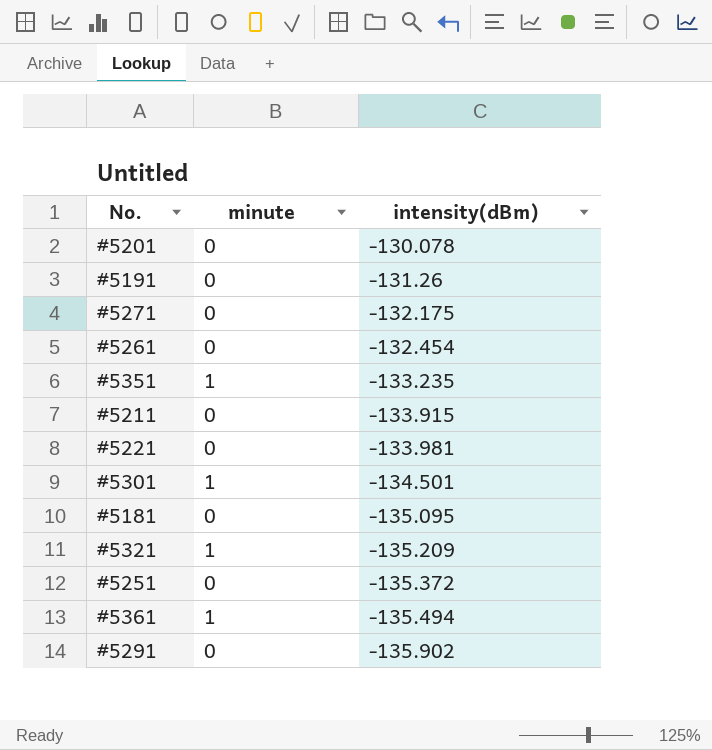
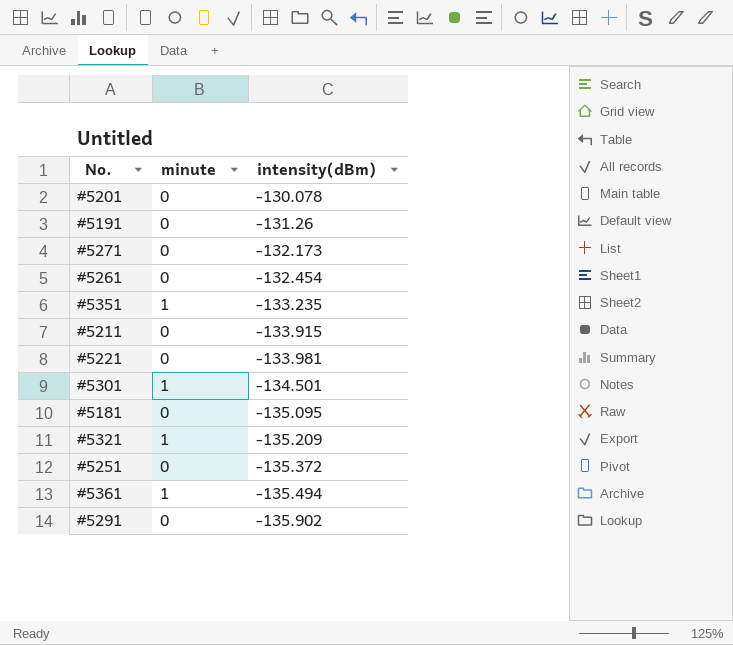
#5271 | intensity(dBm): -132.175 -> -132.173

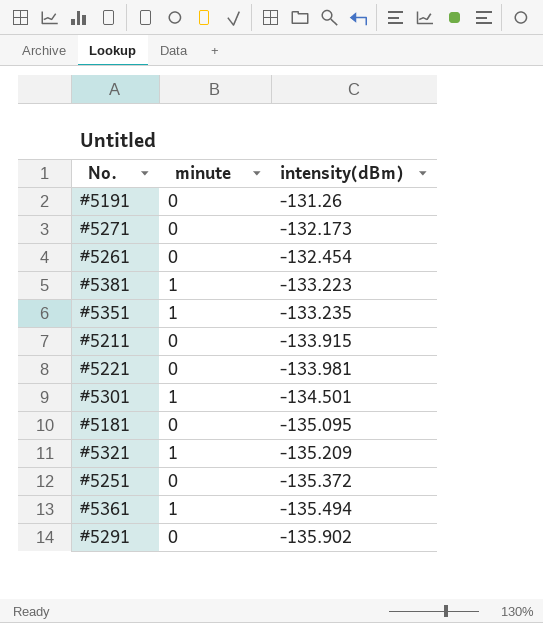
row #5201: 0 | -130.078 -> none
row #5381: none -> 1 | -133.223

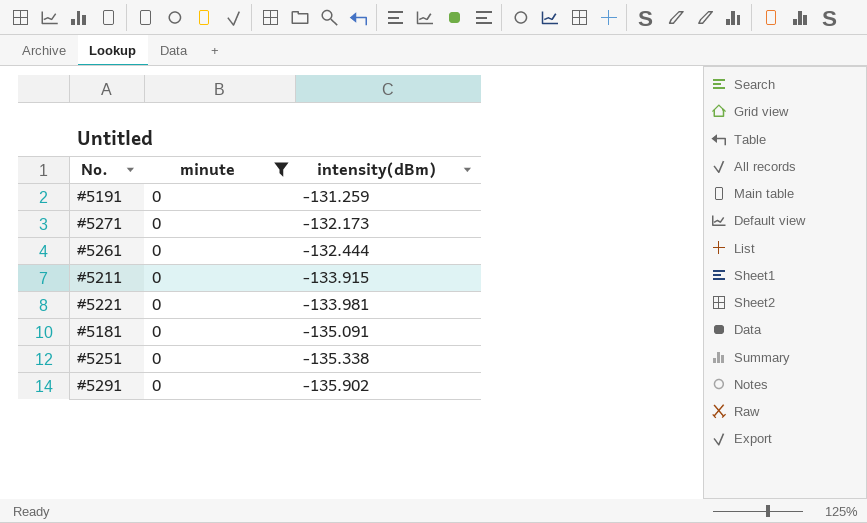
filter: none -> minute = 0
#5191 | intensity(dBm): -131.26 -> -131.259
#5261 | intensity(dBm): -132.454 -> -132.444
#5181 | intensity(dBm): -135.095 -> -135.091
#5251 | intensity(dBm): -135.372 -> -135.338

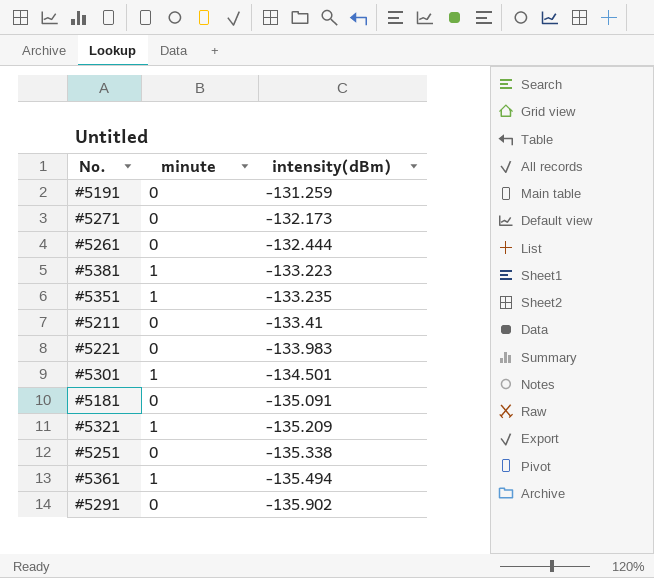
filter: minute = 0 -> none
#5211 | intensity(dBm): -133.915 -> -133.41
#5221 | intensity(dBm): -133.981 -> -133.983

